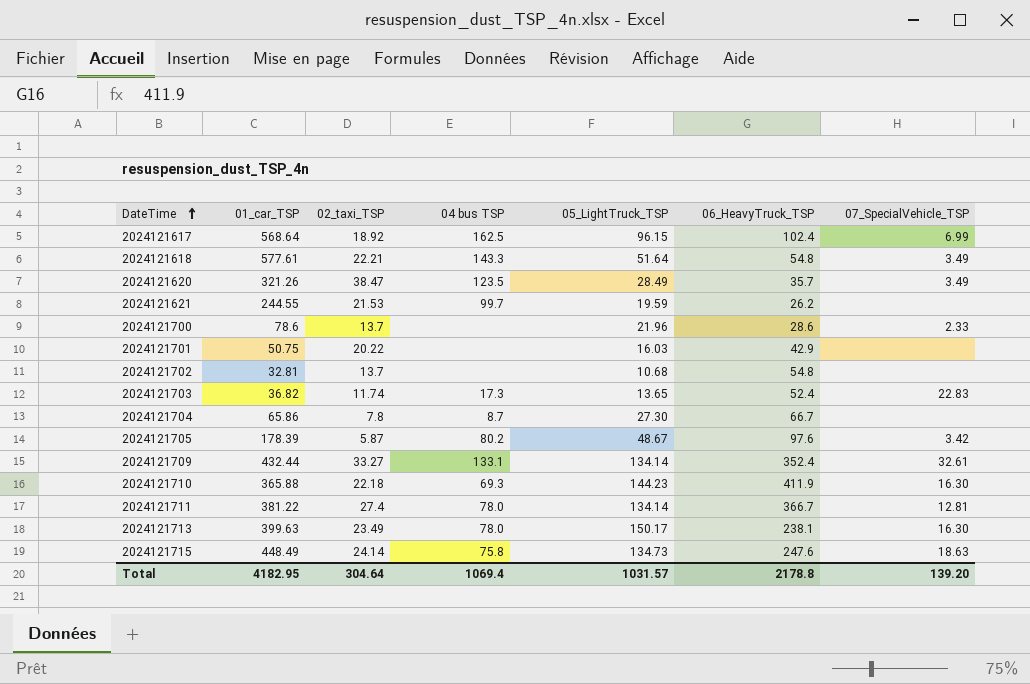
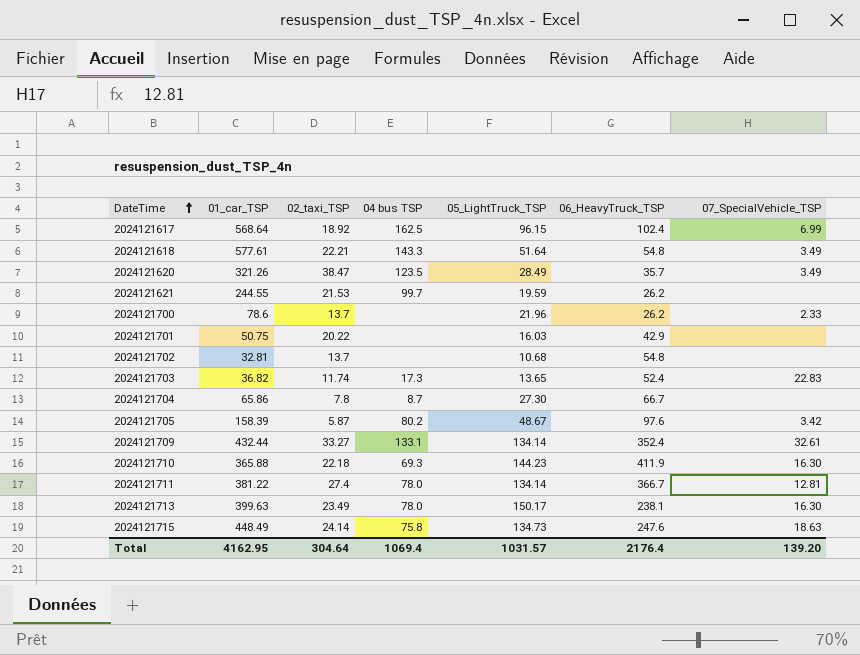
2024121700 | 06_HeavyTruck_TSP: 28.6 -> 26.2
2024121705 | 01_car_TSP: 178.39 -> 158.39
Total | 01_car_TSP: 4182.95 -> 4162.95
Total | 06_HeavyTruck_TSP: 2178.8 -> 2176.4

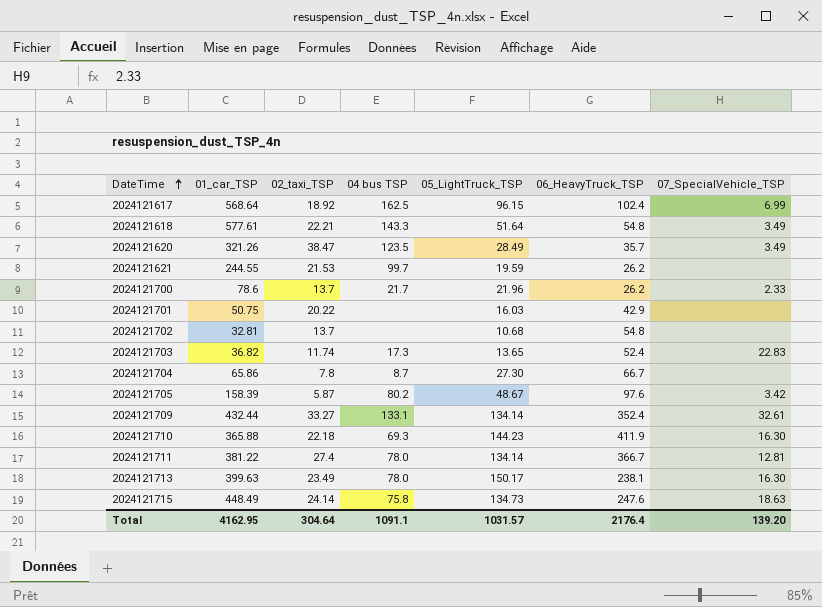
2024121700 | 04 bus TSP: none -> 21.7
Total | 04 bus TSP: 1069.4 -> 1091.1

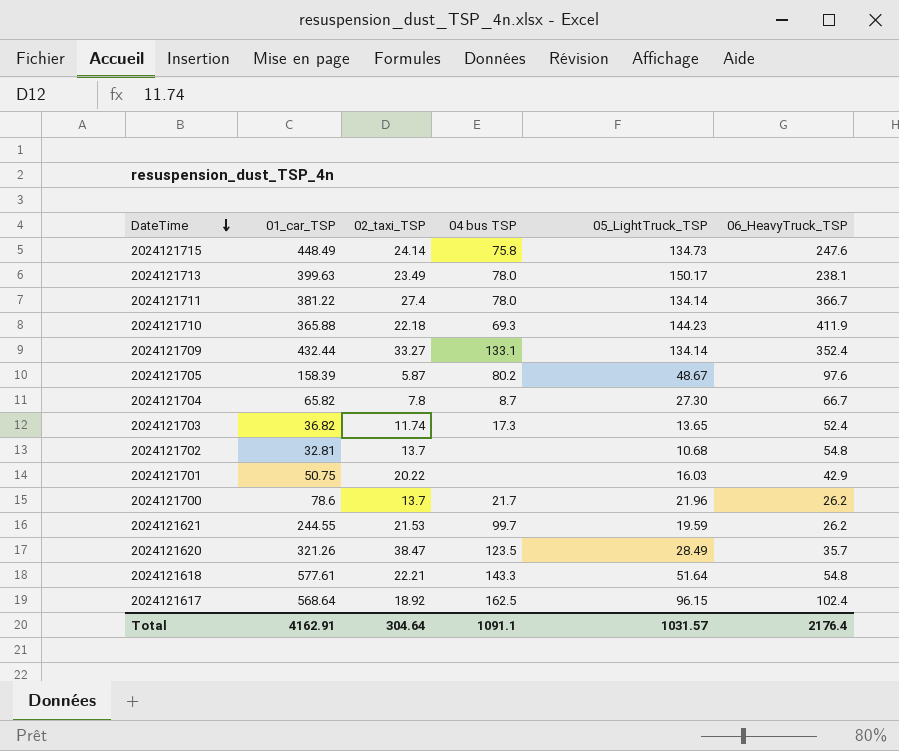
row order: DateTime ascending -> DateTime descending
column 07_SpecialVehicle_TSP | position: 7 -> none
2024121704 | 01_car_TSP: 65.86 -> 65.82
Total | 01_car_TSP: 4162.95 -> 4162.91

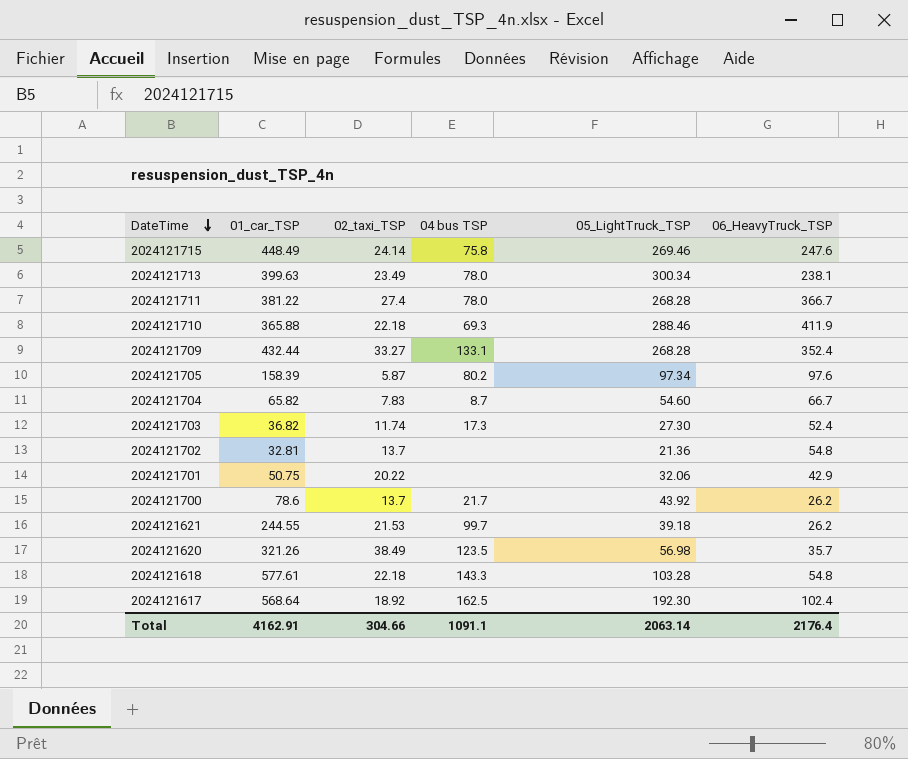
2024121715 | 05_LightTruck_TSP: 134.73 -> 269.46
2024121713 | 05_LightTruck_TSP: 150.17 -> 300.34
2024121711 | 05_LightTruck_TSP: 134.14 -> 268.28
2024121710 | 05_LightTruck_TSP: 144.23 -> 288.46
2024121709 | 05_LightTruck_TSP: 134.14 -> 268.28
2024121705 | 05_LightTruck_TSP: 48.67 -> 97.34
2024121704 | 02_taxi_TSP: 7.8 -> 7.83
2024121704 | 05_LightTruck_TSP: 27.30 -> 54.60
2024121703 | 05_LightTruck_TSP: 13.65 -> 27.30
2024121702 | 05_LightTruck_TSP: 10.68 -> 21.36
2024121701 | 05_LightTruck_TSP: 16.03 -> 32.06
2024121700 | 05_LightTruck_TSP: 21.96 -> 43.92
2024121621 | 05_LightTruck_TSP: 19.59 -> 39.18
2024121620 | 02_taxi_TSP: 38.47 -> 38.49
2024121620 | 05_LightTruck_TSP: 28.49 -> 56.98
2024121618 | 02_taxi_TSP: 22.21 -> 22.18
2024121618 | 05_LightTruck_TSP: 51.64 -> 103.28
2024121617 | 05_LightTruck_TSP: 96.15 -> 192.30
Total | 02_taxi_TSP: 304.64 -> 304.66
Total | 05_LightTruck_TSP: 1031.57 -> 2063.14

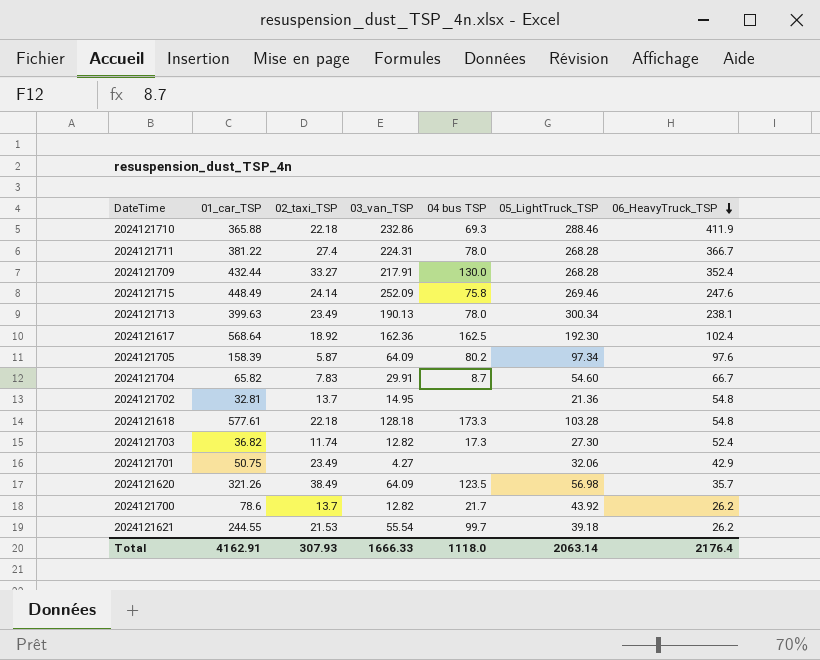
row order: DateTime descending -> 06_HeavyTruck_TSP descending
column 03_van_TSP | position: none -> 4
2024121709 | 04 bus TSP: 133.1 -> 130.0
2024121618 | 04 bus TSP: 143.3 -> 173.3
2024121701 | 02_taxi_TSP: 20.22 -> 23.49
Total | 02_taxi_TSP: 304.66 -> 307.93
Total | 04 bus TSP: 1091.1 -> 1118.0

